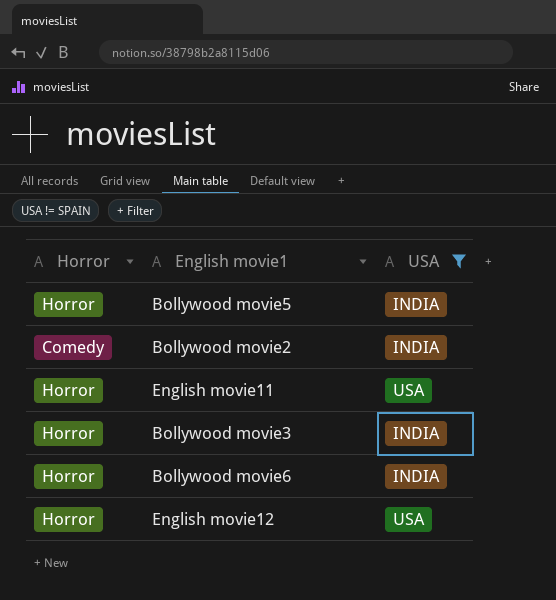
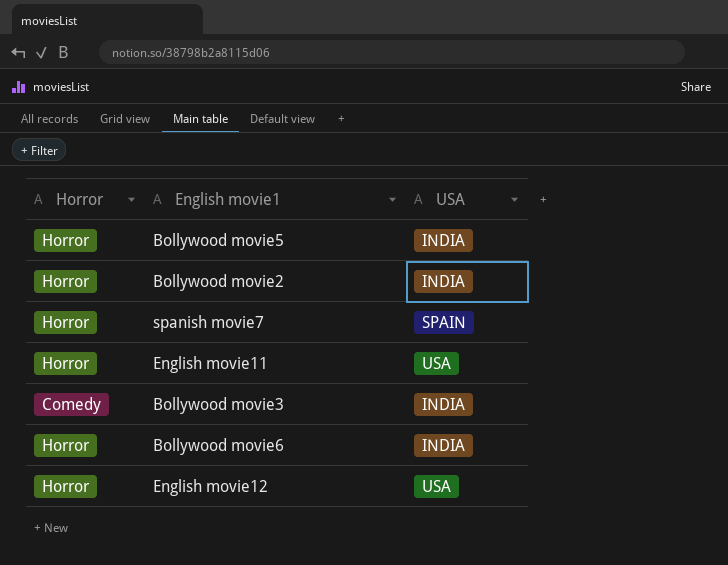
filter: USA != SPAIN -> none
Bollywood movie2 | Horror: Comedy -> Horror
Bollywood movie3 | Horror: Horror -> Comedy

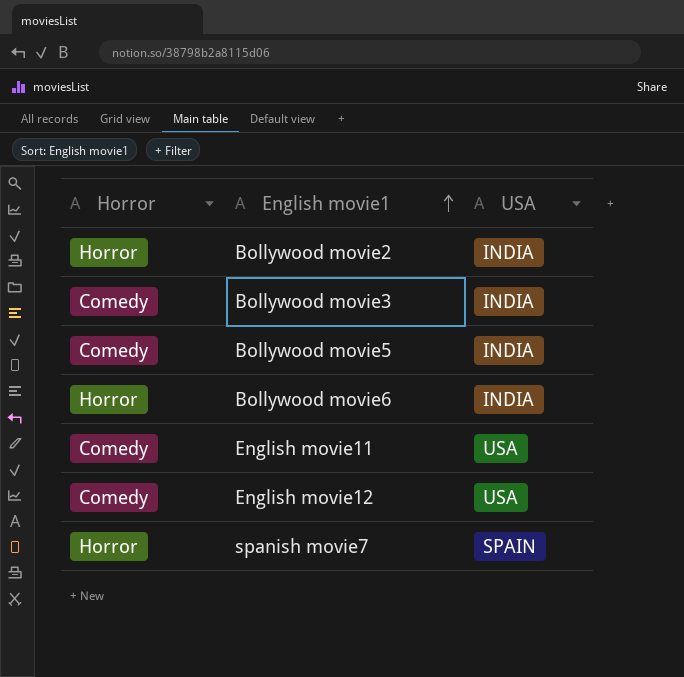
row order: none -> English movie1 ascending
Bollywood movie5 | Horror: Horror -> Comedy
English movie11 | Horror: Horror -> Comedy
English movie12 | Horror: Horror -> Comedy

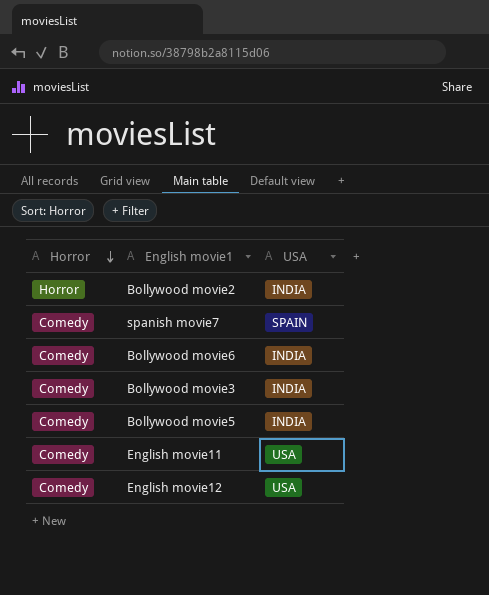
row order: English movie1 ascending -> Horror descending
spanish movie7 | Horror: Horror -> Comedy
Bollywood movie6 | Horror: Horror -> Comedy

